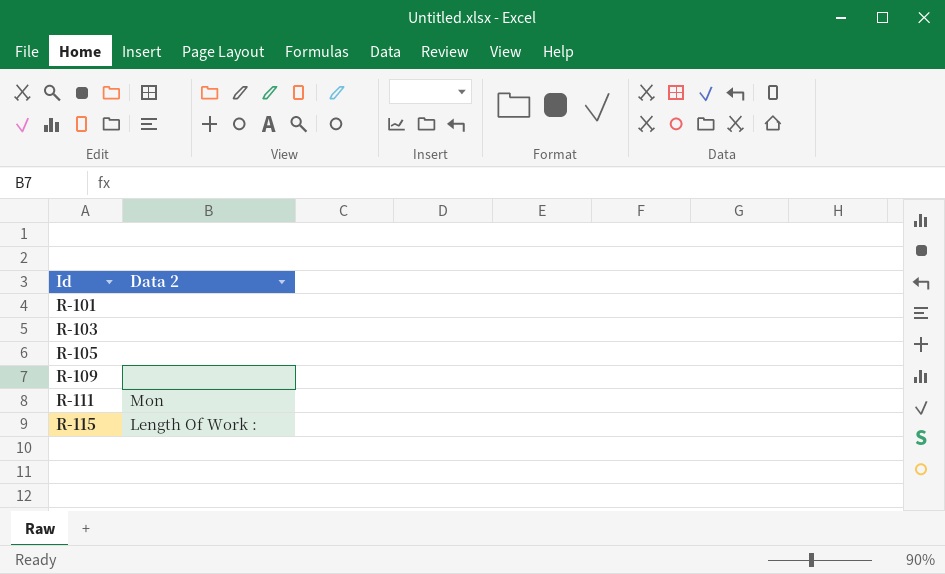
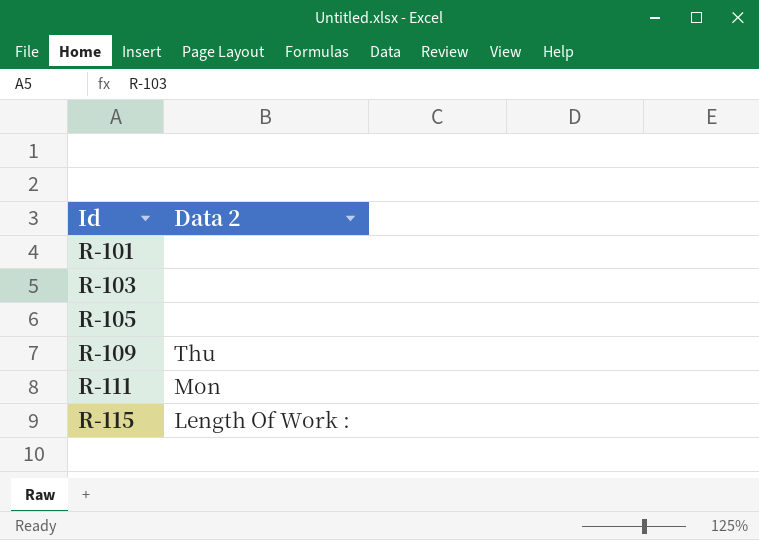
R-109 | Data 2: none -> Thu

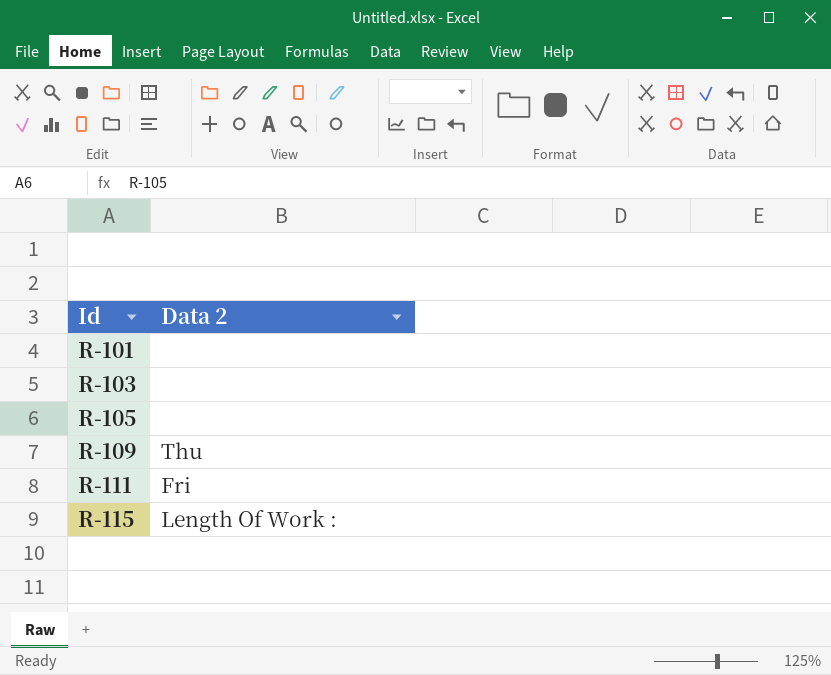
R-111 | Data 2: Mon -> Fri

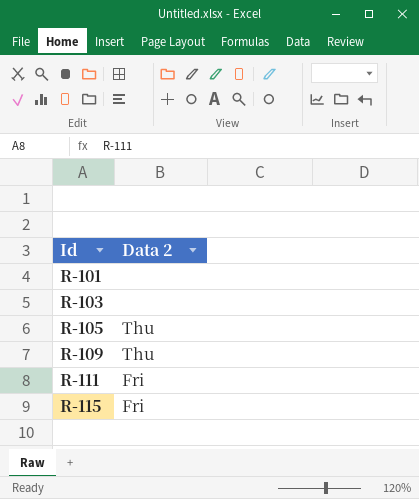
R-105 | Data 2: none -> Thu
R-115 | Data 2: Length Of Work : -> Fri

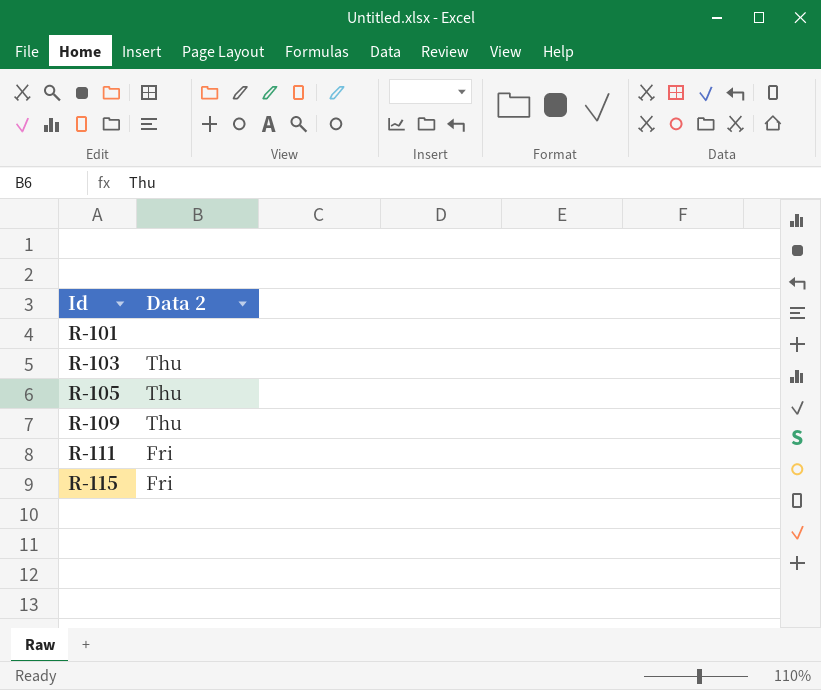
R-103 | Data 2: none -> Thu

